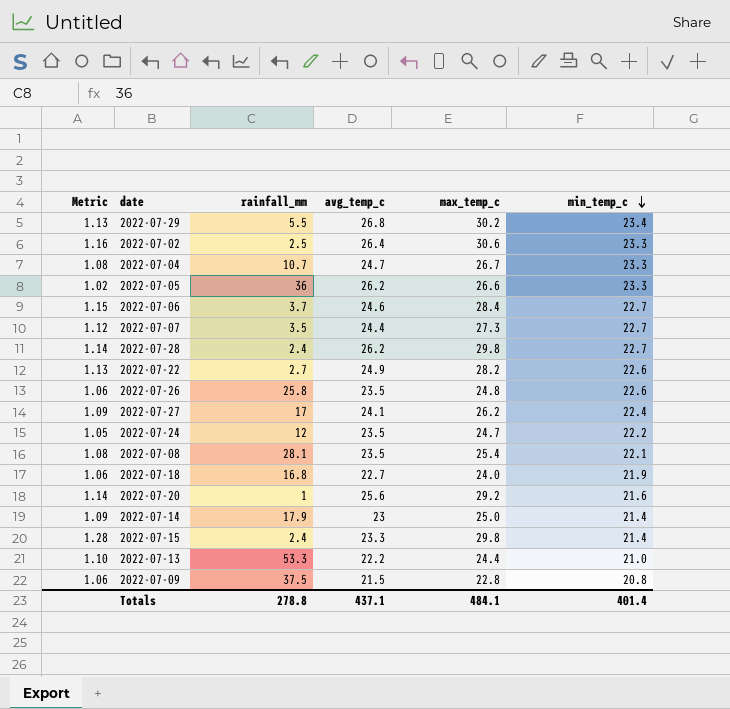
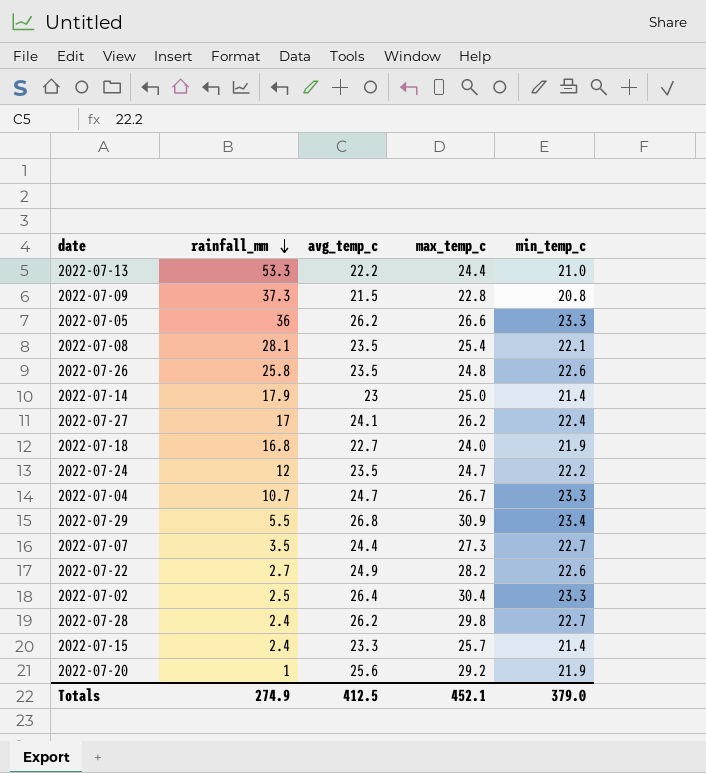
row order: min_temp_c descending -> rainfall_mm descending
column Metric | formula: [max_temp_c] / [avg_temp_c] -> none
row 2022-07-06: 1.15 | 3.7 | 24.6 | 28.4 | 22.7 -> none
2022-07-09 | rainfall_mm: 37.5 -> 37.3
2022-07-29 | max_temp_c: 30.2 -> 30.9
2022-07-02 | max_temp_c: 30.6 -> 30.4
2022-07-15 | max_temp_c: 29.8 -> 25.7
2022-07-20 | min_temp_c: 21.6 -> 21.9
Totals | rainfall_mm: 278.8 -> 274.9
Totals | avg_temp_c: 437.1 -> 412.5
Totals | max_temp_c: 484.1 -> 452.1
Totals | min_temp_c: 401.4 -> 379.0

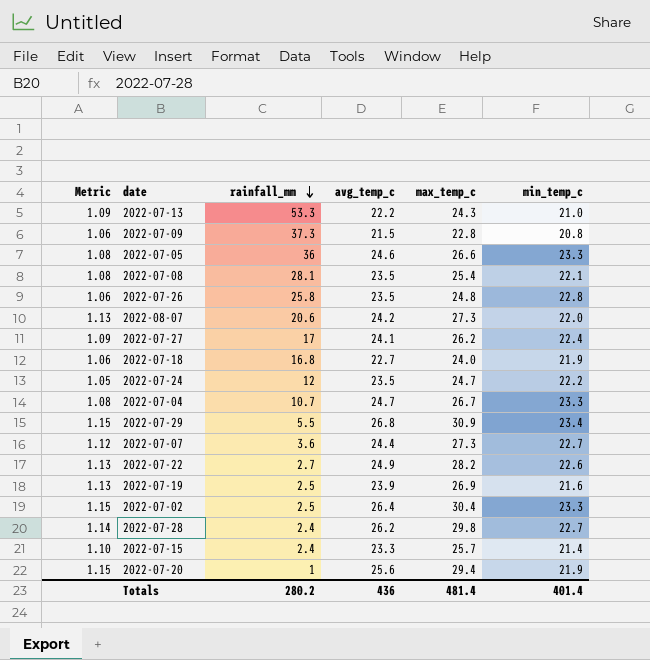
column Metric | formula: none -> [max_temp_c] / [avg_temp_c]
row 2022-07-14: 17.9 | 23 | 25.0 | 21.4 -> none
2022-07-13 | max_temp_c: 24.4 -> 24.3
2022-07-05 | avg_temp_c: 26.2 -> 24.6
2022-07-26 | min_temp_c: 22.6 -> 22.8
row 2022-08-07: none -> 1.13 | 20.6 | 24.2 | 27.3 | 22.0
2022-07-07 | rainfall_mm: 3.5 -> 3.6
row 2022-07-19: none -> 1.13 | 2.5 | 23.9 | 26.9 | 21.6
2022-07-20 | max_temp_c: 29.2 -> 29.4
Totals | rainfall_mm: 274.9 -> 280.2
Totals | avg_temp_c: 412.5 -> 436
Totals | max_temp_c: 452.1 -> 481.4
Totals | min_temp_c: 379.0 -> 401.4

